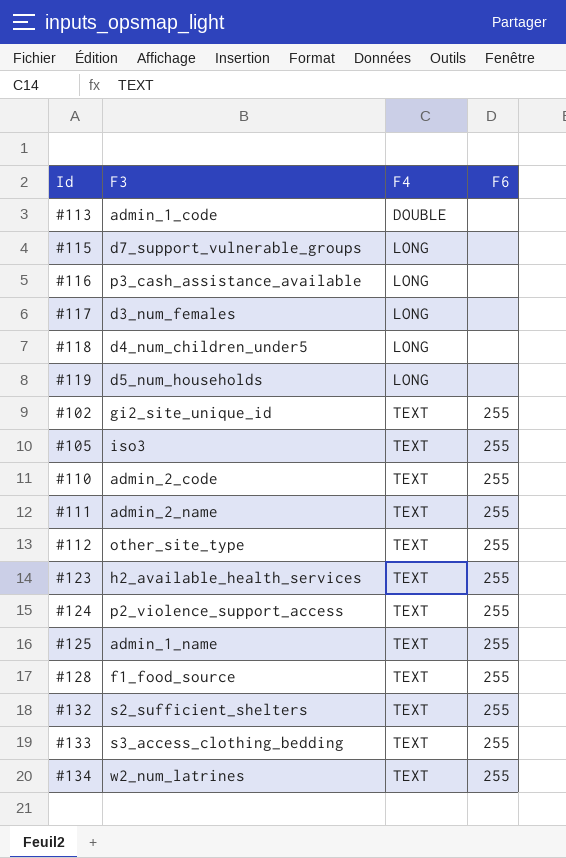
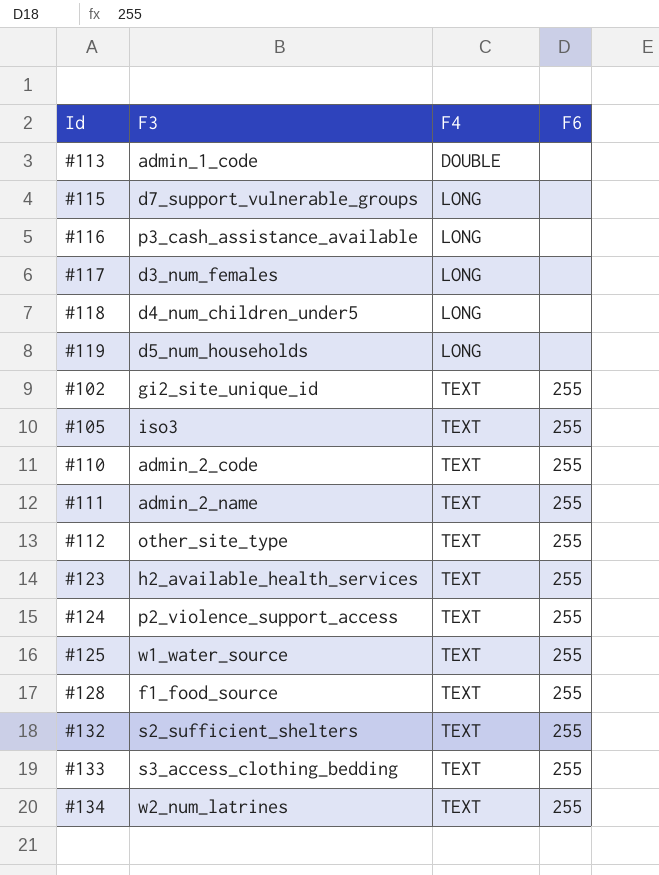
#125 | F3: admin_1_name -> w1_water_source

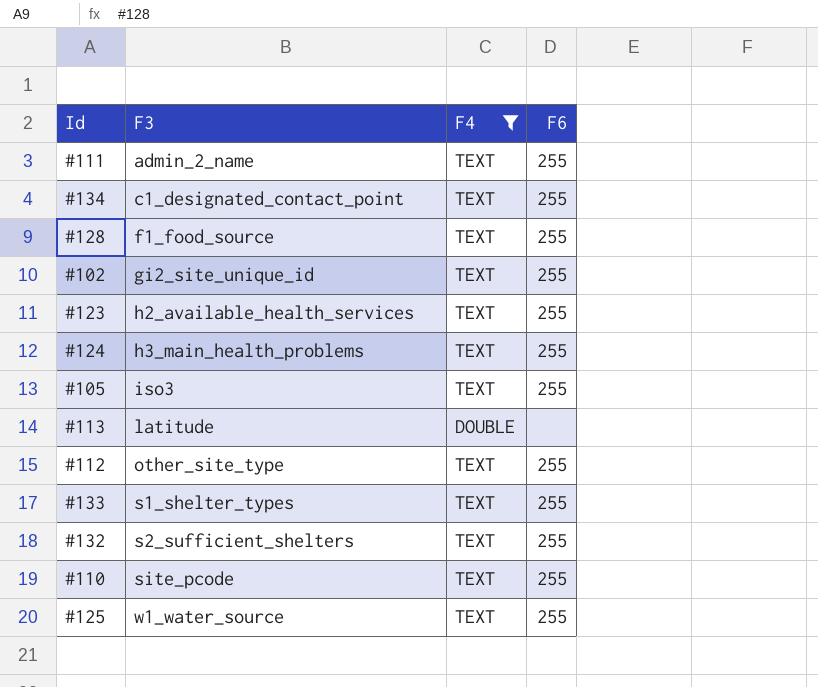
filter: none -> F4 != LONG
row order: F4 ascending -> F3 ascending
#134 | F3: w2_num_latrines -> c1_designated_contact_point
#124 | F3: p2_violence_support_access -> h3_main_health_problems
#113 | F3: admin_1_code -> latitude
#133 | F3: s3_access_clothing_bedding -> s1_shelter_types
#110 | F3: admin_2_code -> site_pcode

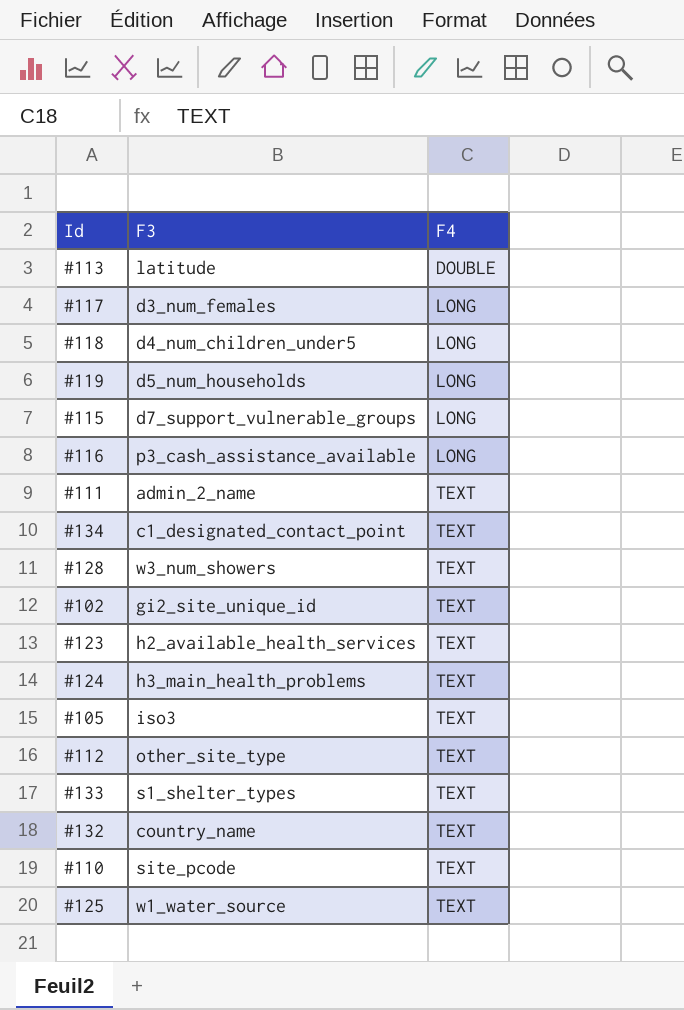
filter: F4 != LONG -> none
row order: F3 ascending -> F4 ascending
column F6 | position: 4 -> none
#128 | F3: f1_food_source -> w3_num_showers
#132 | F3: s2_sufficient_shelters -> country_name

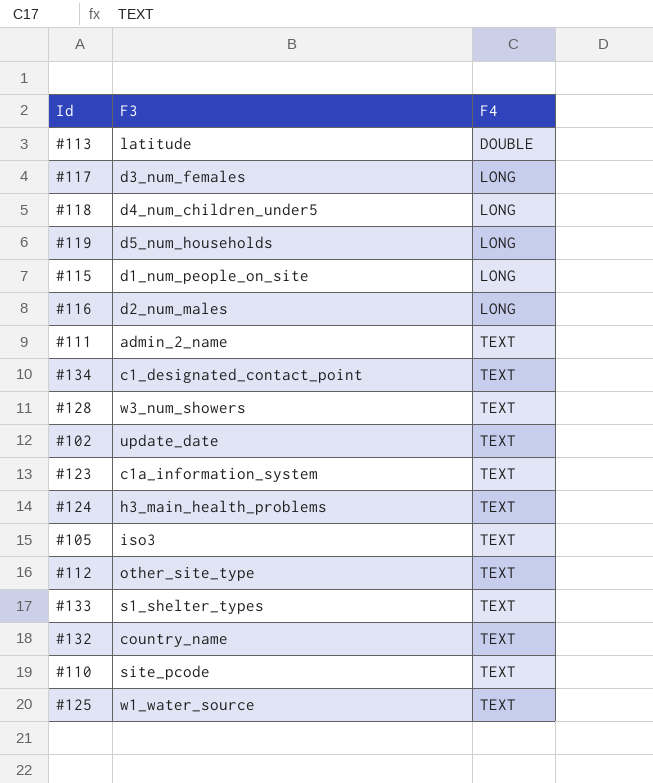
#115 | F3: d7_support_vulnerable_groups -> d1_num_people_on_site
#116 | F3: p3_cash_assistance_available -> d2_num_males
#102 | F3: gi2_site_unique_id -> update_date
#123 | F3: h2_available_health_services -> c1a_information_system

